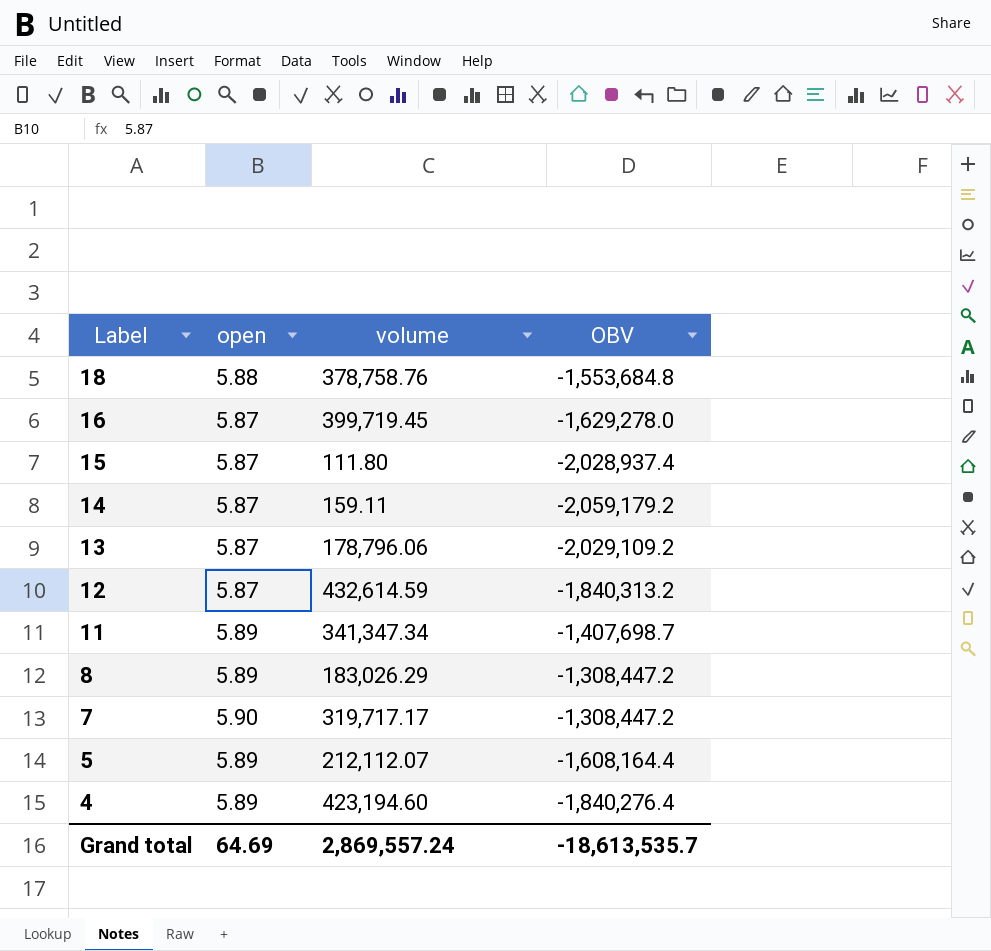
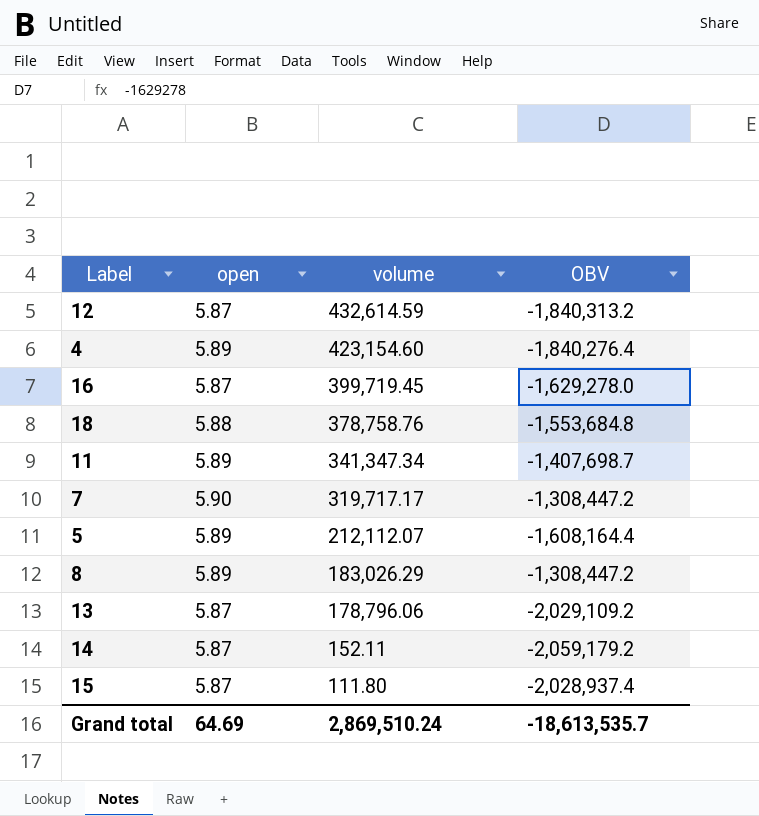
row order: Label descending -> volume descending
4 | volume: 423,194.60 -> 423,154.60
14 | volume: 159.11 -> 152.11
Grand total | volume: 2,869,557.24 -> 2,869,510.24

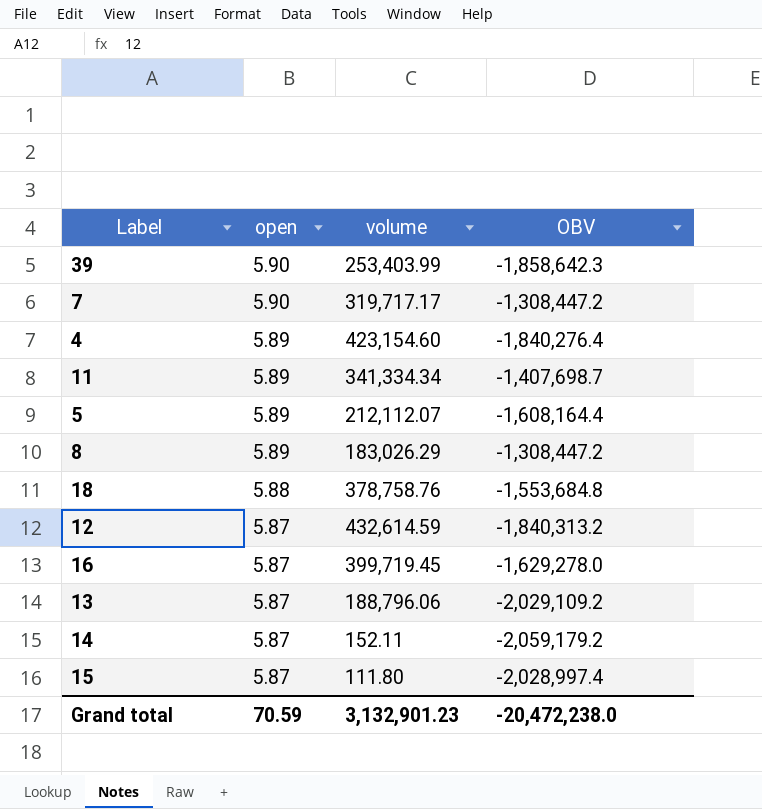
row order: volume descending -> open descending
row 39: none -> 5.90 | 253,403.99 | -1,858,642.3
11 | volume: 341,347.34 -> 341,334.34
13 | volume: 178,796.06 -> 188,796.06
15 | OBV: -2,028,937.4 -> -2,028,997.4
Grand total | open: 64.69 -> 70.59
Grand total | volume: 2,869,510.24 -> 3,132,901.23
Grand total | OBV: -18,613,535.7 -> -20,472,238.0

